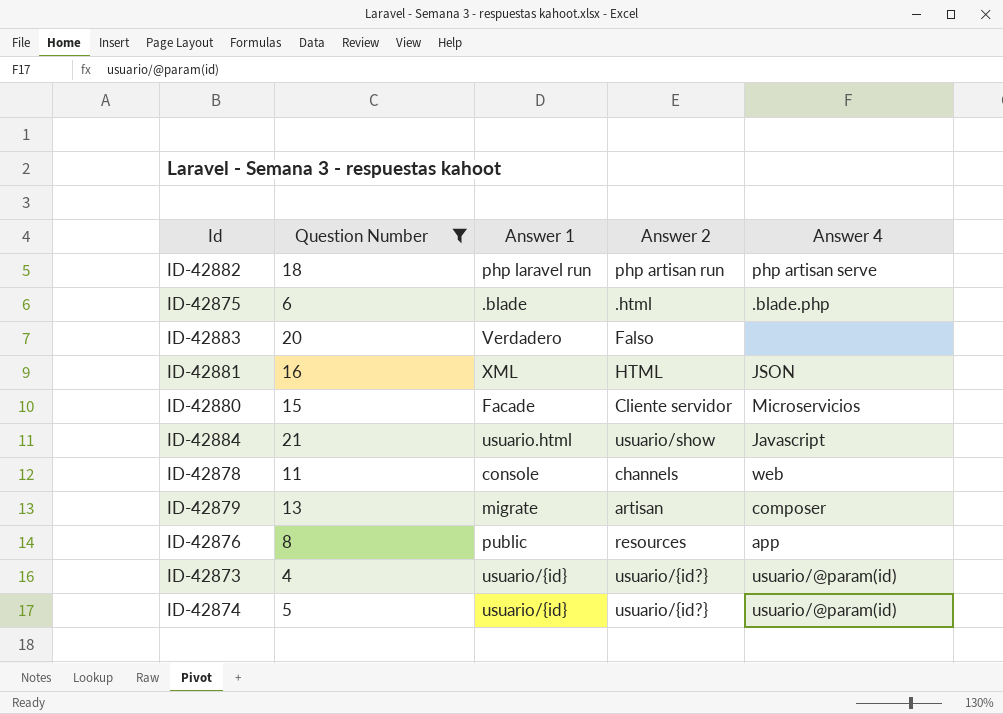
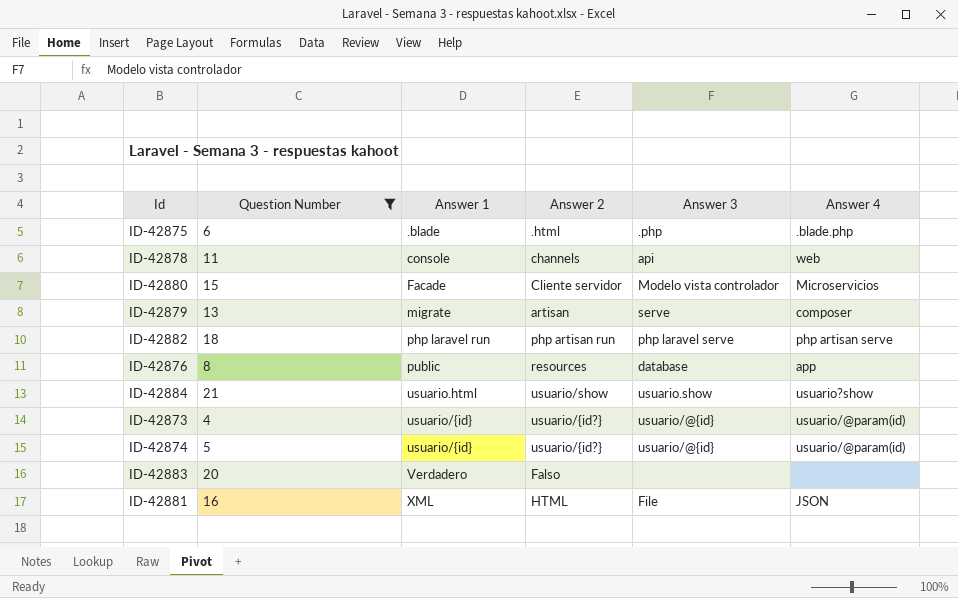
row order: none -> Answer 1 ascending
column Answer 3 | position: none -> 5
ID-42884 | Answer 4: Javascript -> usuario?show

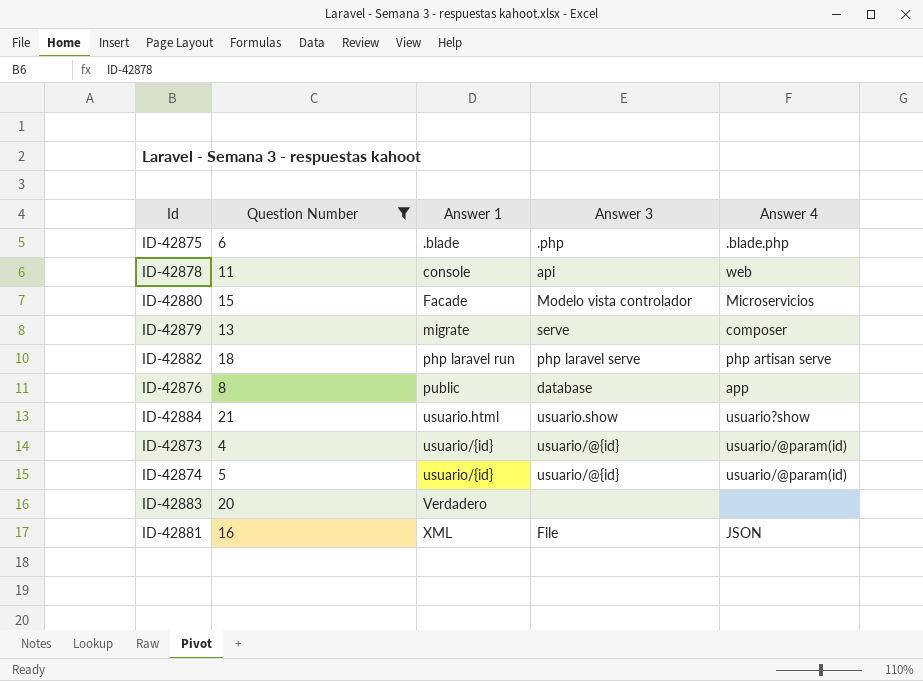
column Answer 2 | position: 4 -> none

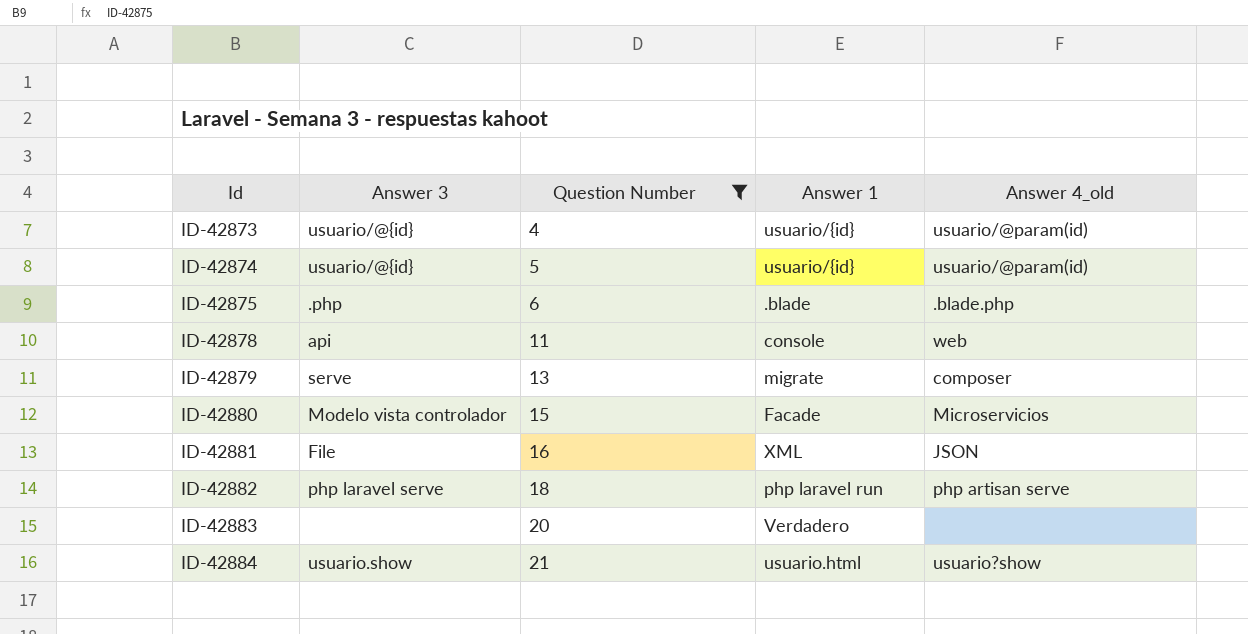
row order: Answer 1 ascending -> Id ascending
column Answer 3 | position: 4 -> 2
column name: Answer 4 -> Answer 4_old
row ID-42876: 8 | public | database | app -> none

